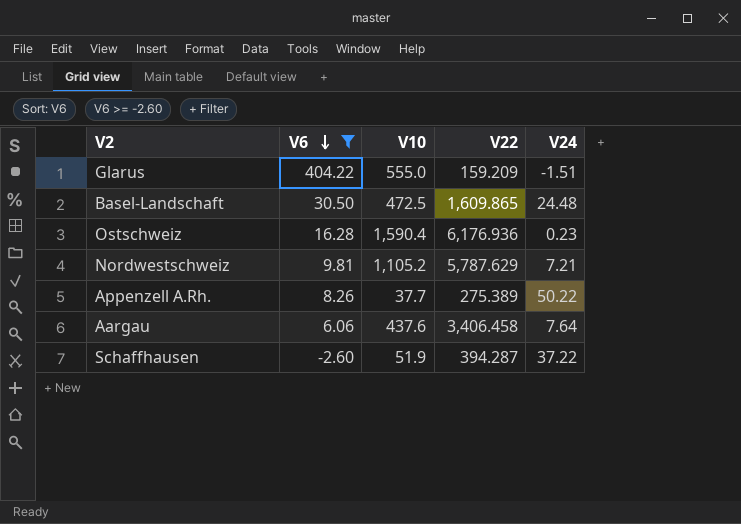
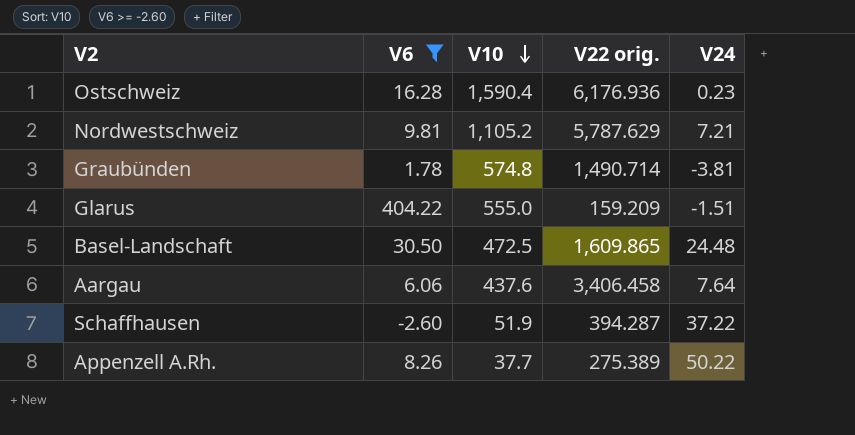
row order: V6 descending -> V10 descending
column name: V22 -> V22 orig.
row Graubünden: none -> 1.78 | 574.8 | 1,490.714 | -3.81

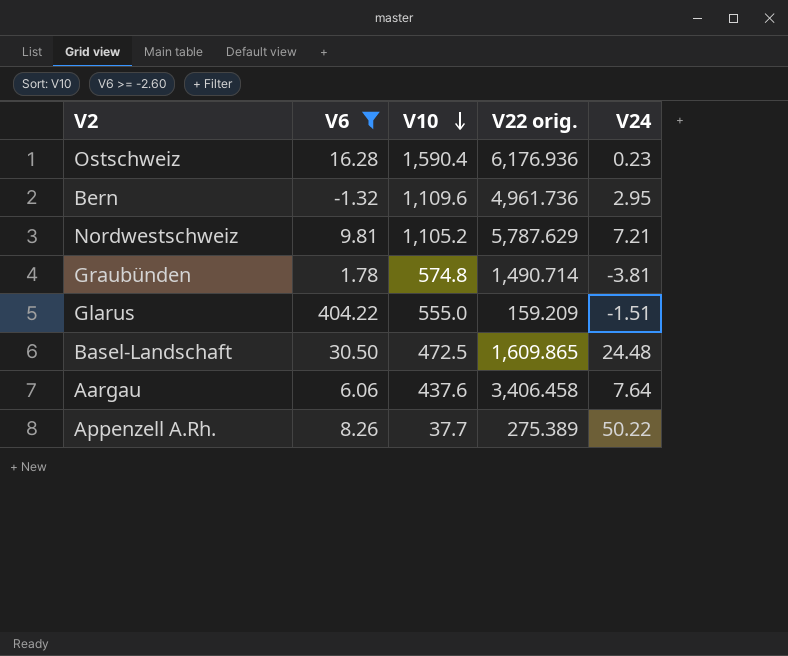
row Schaffhausen: -2.60 | 51.9 | 394.287 | 37.22 -> none
row Bern: none -> -1.32 | 1,109.6 | 4,961.736 | 2.95

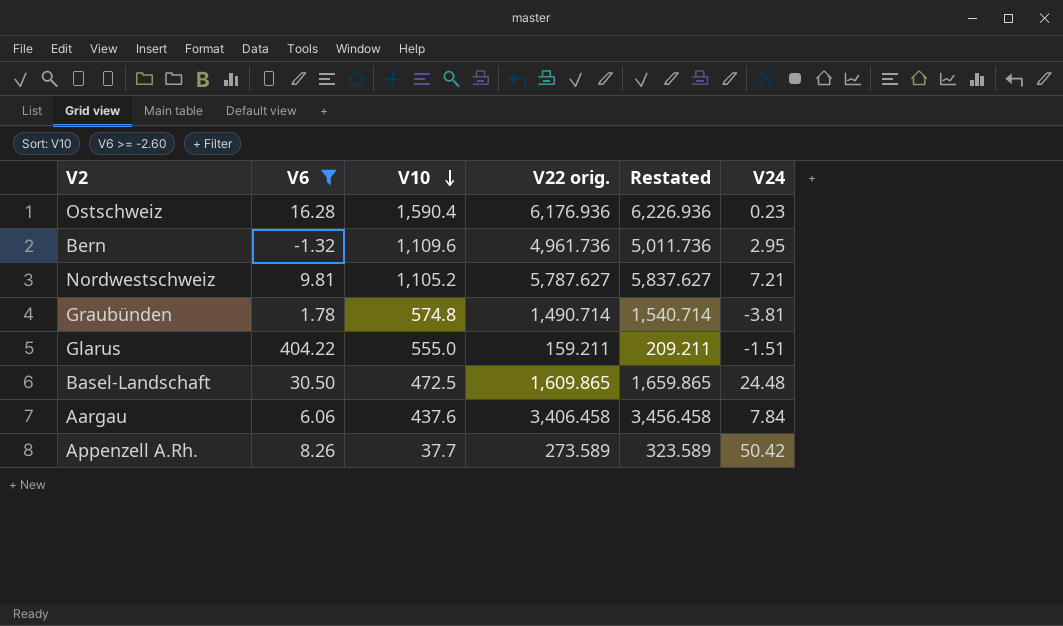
column Restated | formula: none -> [V22 orig.] + 50
Nordwestschweiz | V22 orig.: 5,787.629 -> 5,787.627
Glarus | V22 orig.: 159.209 -> 159.211
Aargau | V24: 7.64 -> 7.84
Appenzell A.Rh. | V22 orig.: 275.389 -> 273.589
Appenzell A.Rh. | V24: 50.22 -> 50.42

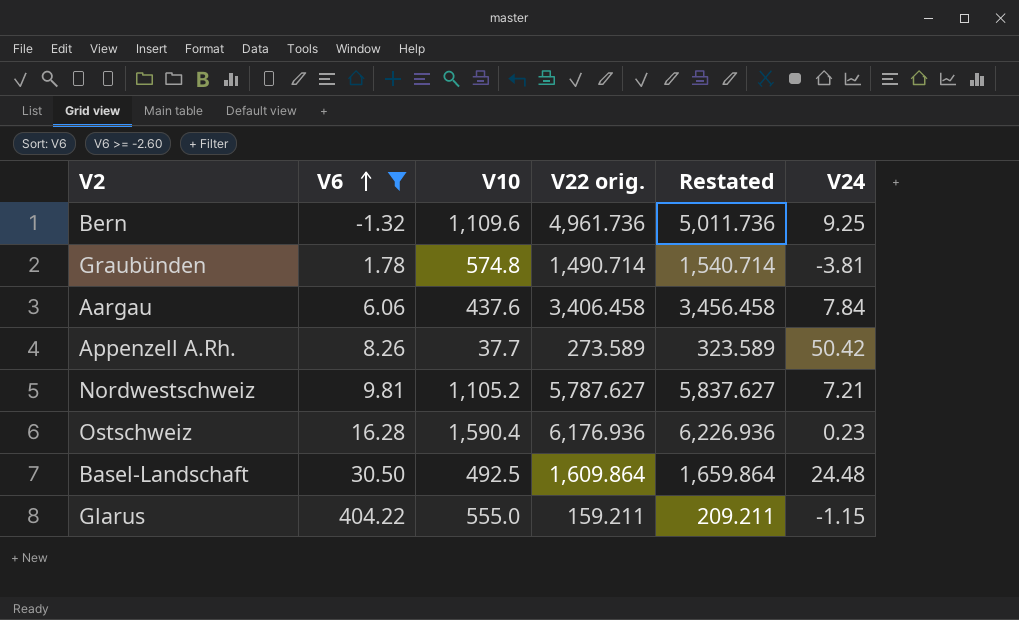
row order: V10 descending -> V6 ascending
Bern | V24: 2.95 -> 9.25
Basel-Landschaft | V10: 472.5 -> 492.5
Basel-Landschaft | V22 orig.: 1,609.865 -> 1,609.864
Basel-Landschaft | Restated: 1,659.865 -> 1,659.864
Glarus | V24: -1.51 -> -1.15

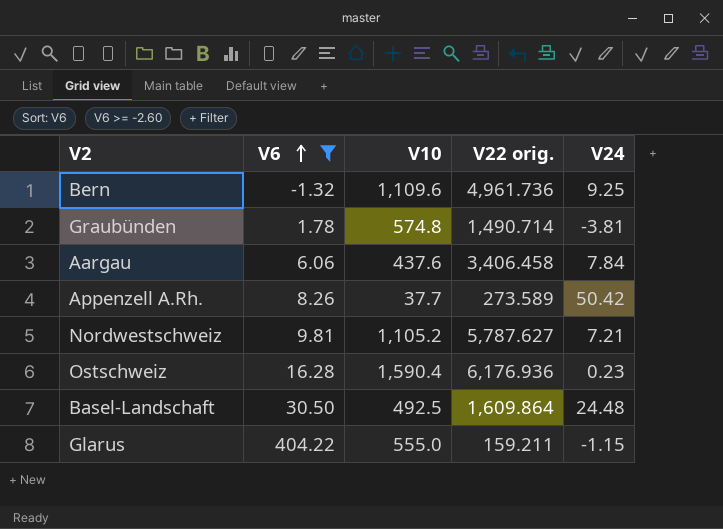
column Restated | formula: [V22 orig.] + 50 -> none

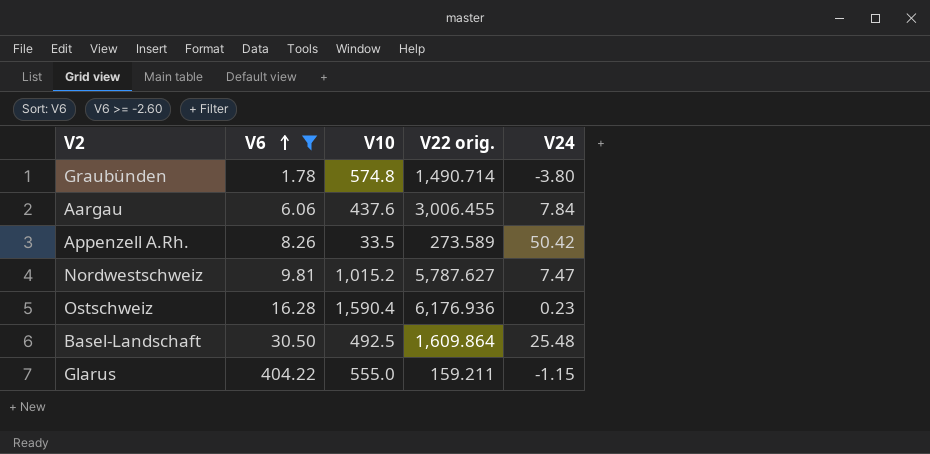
row Bern: -1.32 | 1,109.6 | 4,961.736 | 9.25 -> none
Graubünden | V24: -3.81 -> -3.80
Aargau | V22 orig.: 3,406.458 -> 3,006.455
Appenzell A.Rh. | V10: 37.7 -> 33.5
Nordwestschweiz | V10: 1,105.2 -> 1,015.2
Nordwestschweiz | V24: 7.21 -> 7.47
Basel-Landschaft | V24: 24.48 -> 25.48

